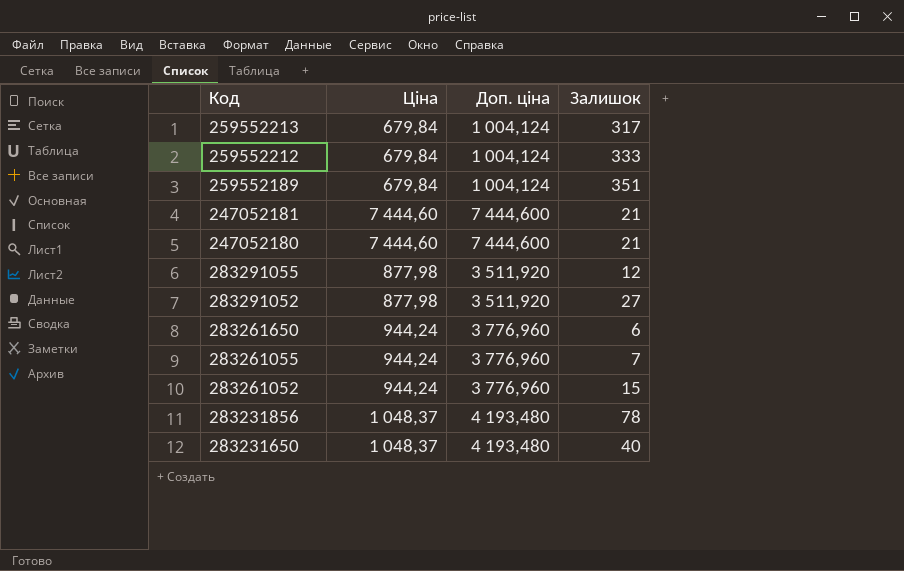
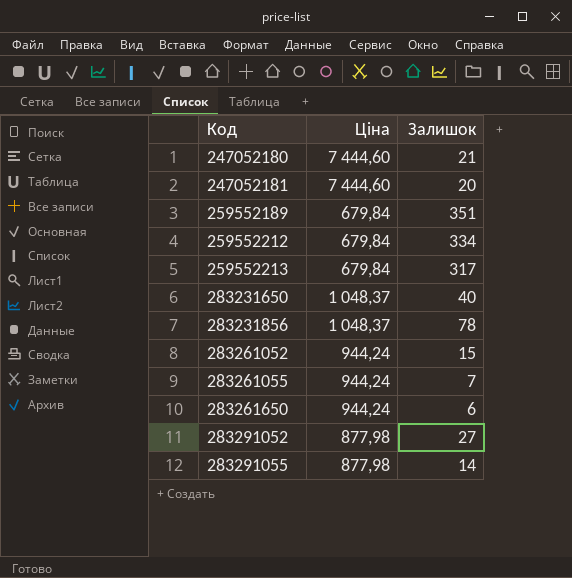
row order: none -> Код ascending
column Доп. ціна | position: 3 -> none
247052181 | Залишок: 21 -> 20
259552212 | Залишок: 333 -> 334
283291055 | Залишок: 12 -> 14

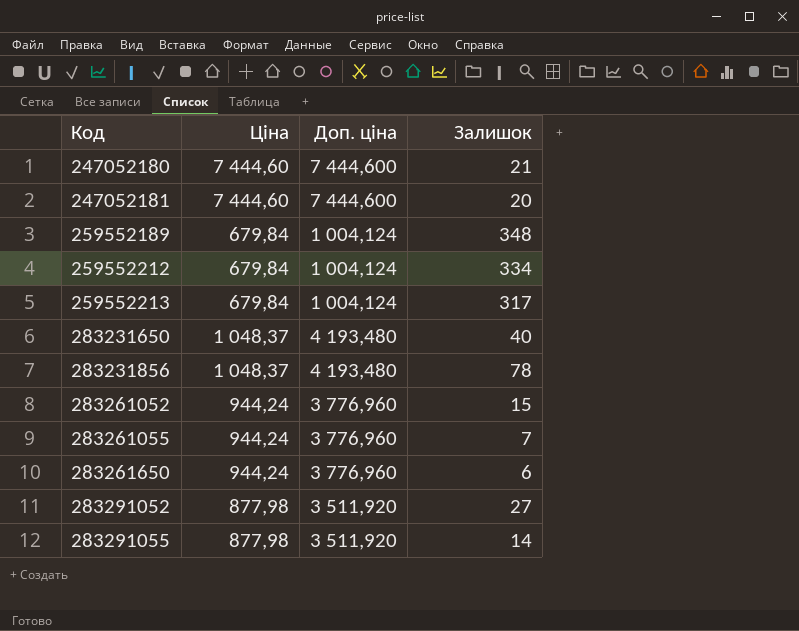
column Доп. ціна | position: none -> 3
259552189 | Залишок: 351 -> 348

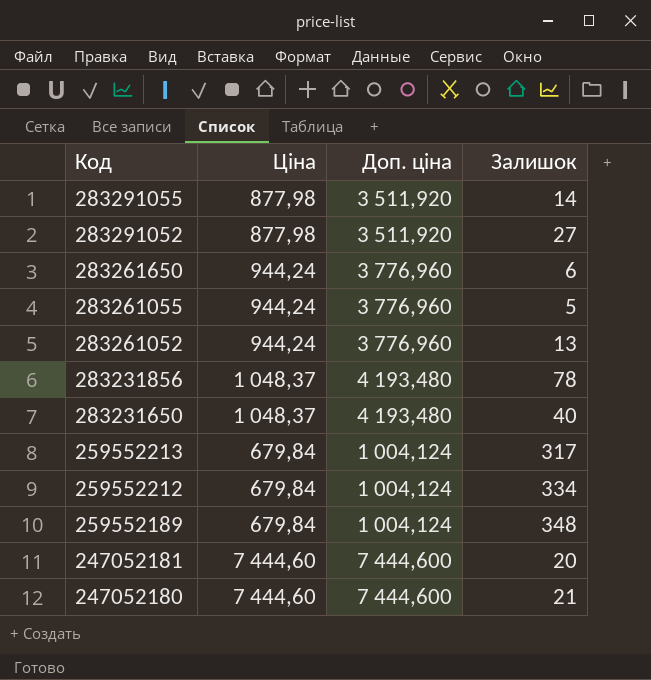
row order: Код ascending -> Код descending
283261055 | Залишок: 7 -> 5
283261052 | Залишок: 15 -> 13

